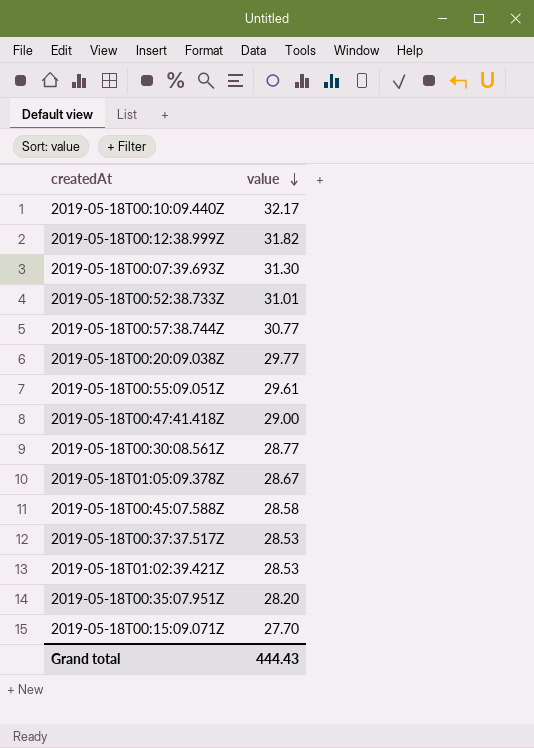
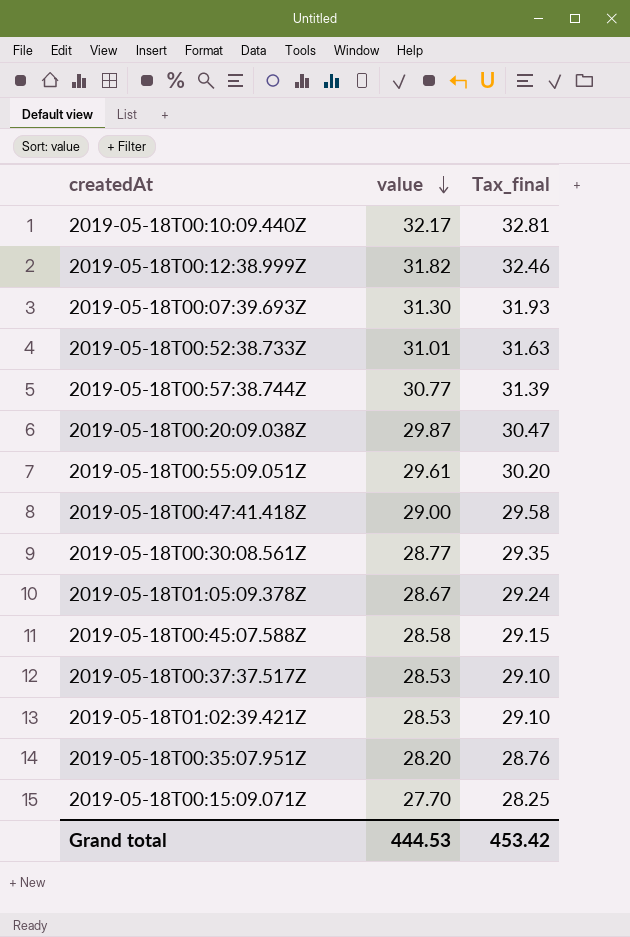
column Tax_final | formula: none -> [value] * 1.02
2019-05-18T00:20:09.038Z | value: 29.77 -> 29.87
Grand total | value: 444.43 -> 444.53

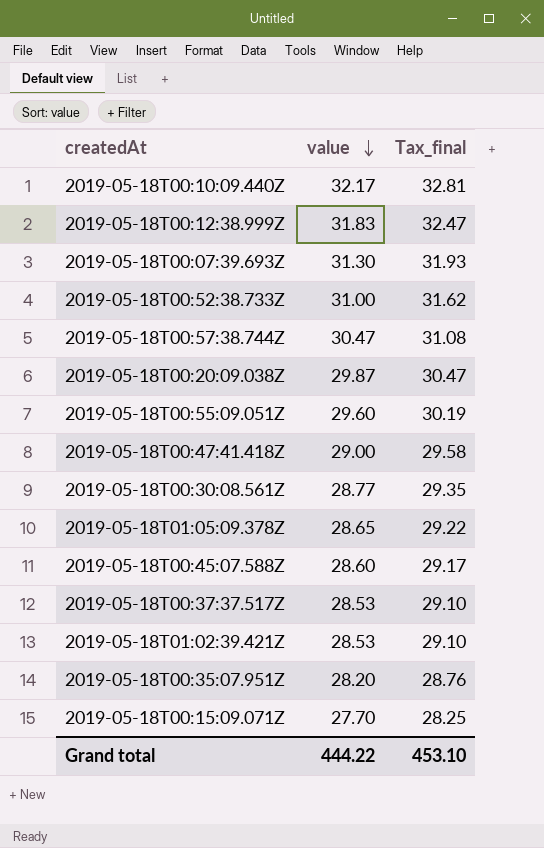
2019-05-18T00:12:38.999Z | value: 31.82 -> 31.83
2019-05-18T00:12:38.999Z | Tax_final: 32.46 -> 32.47
2019-05-18T00:52:38.733Z | value: 31.01 -> 31.00
2019-05-18T00:52:38.733Z | Tax_final: 31.63 -> 31.62
2019-05-18T00:57:38.744Z | value: 30.77 -> 30.47
2019-05-18T00:57:38.744Z | Tax_final: 31.39 -> 31.08
2019-05-18T00:55:09.051Z | value: 29.61 -> 29.60
2019-05-18T00:55:09.051Z | Tax_final: 30.20 -> 30.19
2019-05-18T01:05:09.378Z | value: 28.67 -> 28.65
2019-05-18T01:05:09.378Z | Tax_final: 29.24 -> 29.22
2019-05-18T00:45:07.588Z | value: 28.58 -> 28.60
2019-05-18T00:45:07.588Z | Tax_final: 29.15 -> 29.17
Grand total | value: 444.53 -> 444.22
Grand total | Tax_final: 453.42 -> 453.10

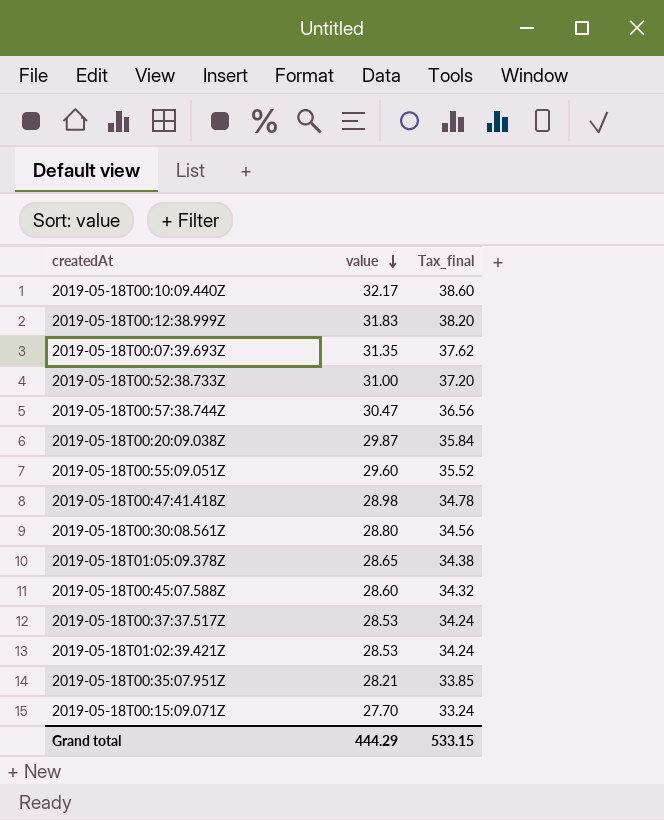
column Tax_final | formula: [value] * 1.02 -> [value] * 1.2
2019-05-18T00:07:39.693Z | value: 31.30 -> 31.35
2019-05-18T00:47:41.418Z | value: 29.00 -> 28.98
2019-05-18T00:30:08.561Z | value: 28.77 -> 28.80
2019-05-18T00:35:07.951Z | value: 28.20 -> 28.21
Grand total | value: 444.22 -> 444.29
Grand total | Tax_final: 453.10 -> 533.15

